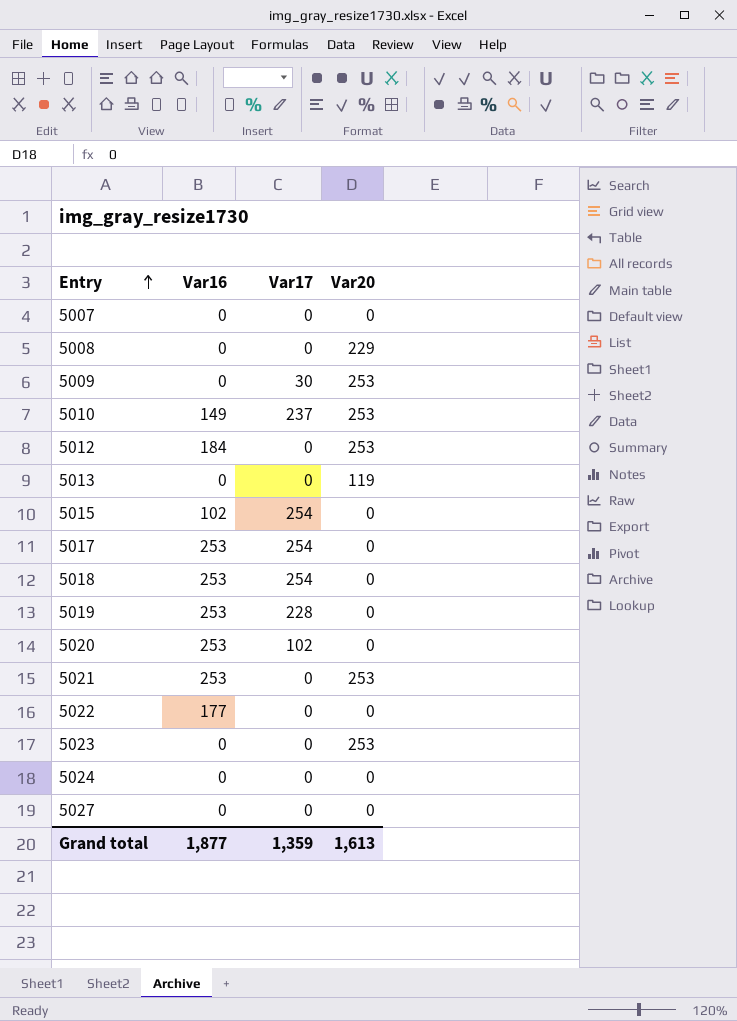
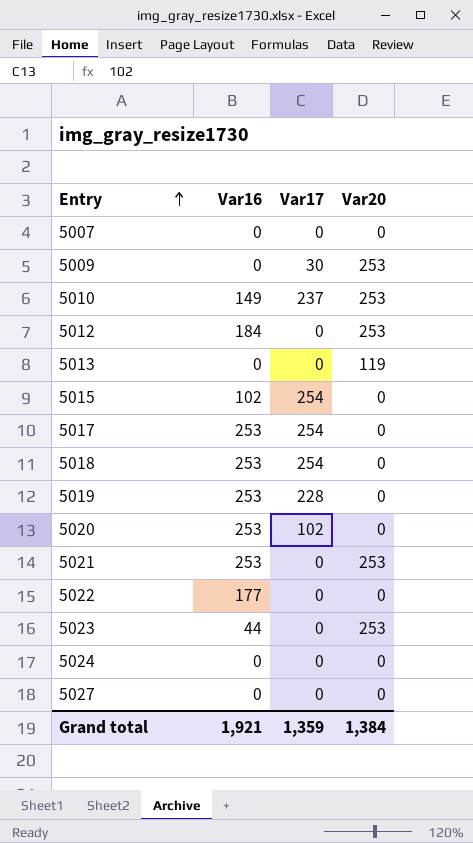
row 5008: 0 | 0 | 229 -> none
5023 | Var16: 0 -> 44
Grand total | Var16: 1,877 -> 1,921
Grand total | Var20: 1,613 -> 1,384

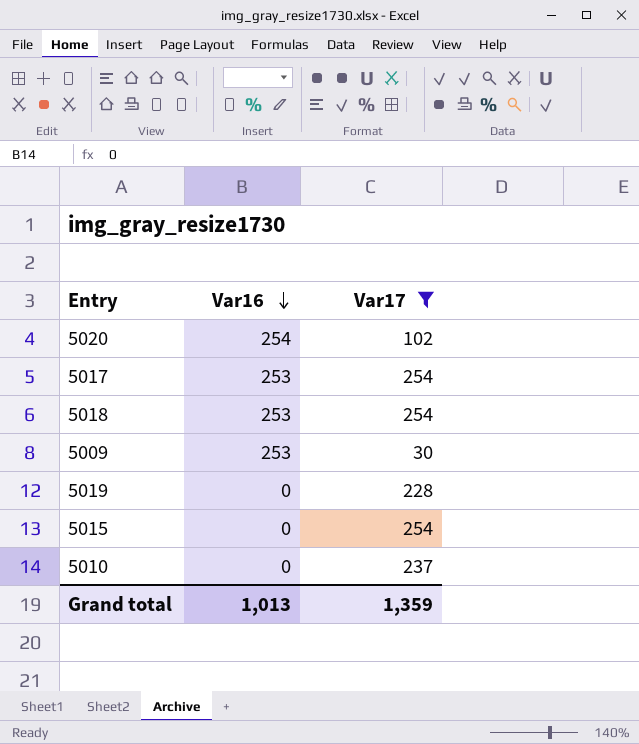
filter: none -> Var17 != 0
row order: Entry ascending -> Var16 descending
column Var20 | position: 4 -> none
5020 | Var16: 253 -> 254
5009 | Var16: 0 -> 253
5019 | Var16: 253 -> 0
5015 | Var16: 102 -> 0
5010 | Var16: 149 -> 0
Grand total | Var16: 1,921 -> 1,013

